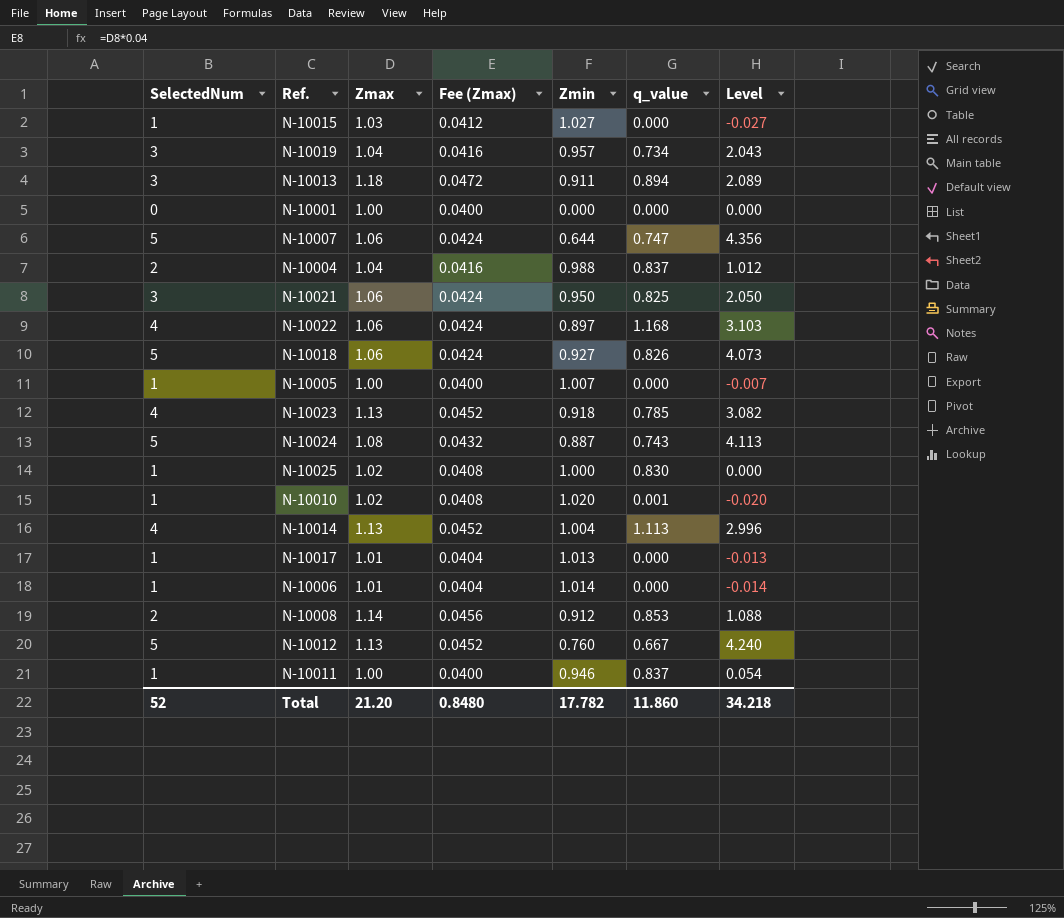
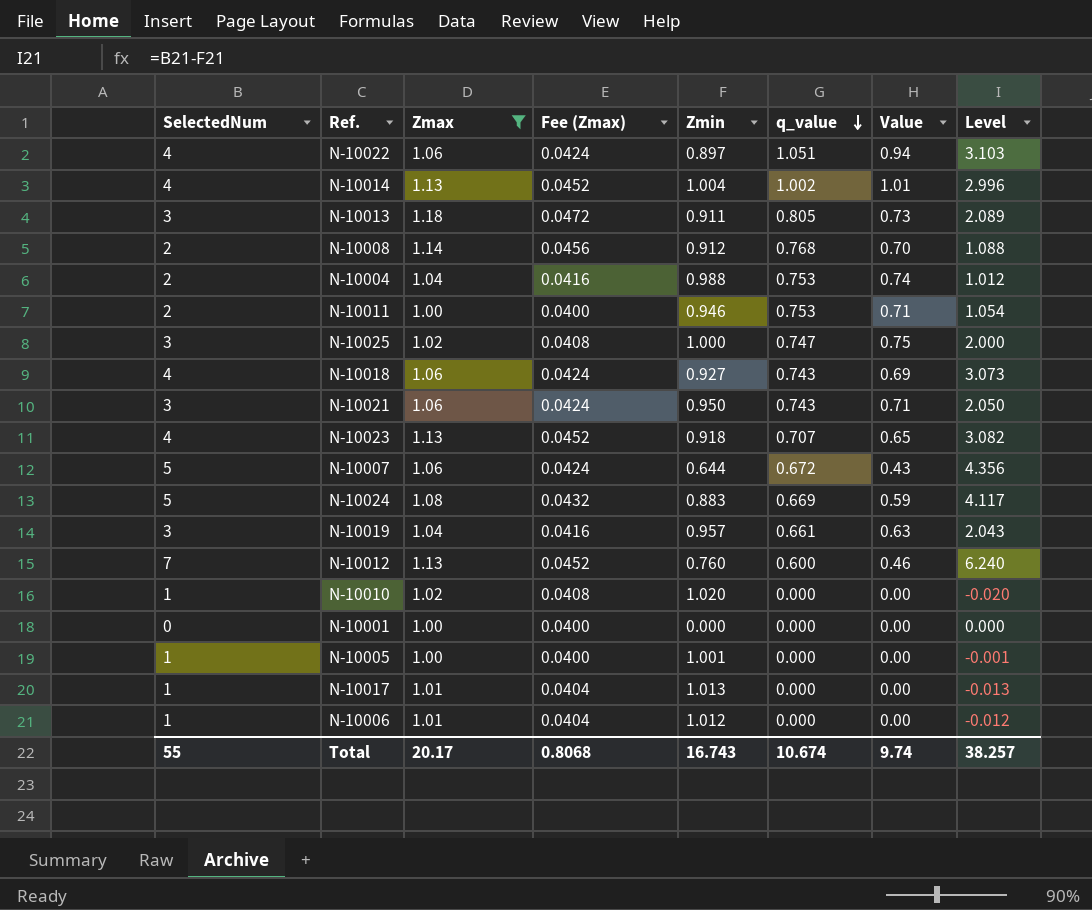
filter: none -> Zmax != 1.03
row order: none -> q_value descending
column Value | formula: none -> [Zmin] * [q_value]
N-10022 | q_value: 1.168 -> 1.051
N-10014 | q_value: 1.113 -> 1.002
N-10013 | q_value: 0.894 -> 0.805
N-10008 | q_value: 0.853 -> 0.768
N-10004 | q_value: 0.837 -> 0.753
N-10011 | SelectedNum: 1 -> 2
N-10011 | q_value: 0.837 -> 0.753
N-10011 | Level: 0.054 -> 1.054
N-10025 | SelectedNum: 1 -> 3
N-10025 | q_value: 0.830 -> 0.747
N-10025 | Level: 0.000 -> 2.000
N-10018 | SelectedNum: 5 -> 4
N-10018 | q_value: 0.826 -> 0.743
N-10018 | Level: 4.073 -> 3.073
N-10021 | q_value: 0.825 -> 0.743
N-10023 | q_value: 0.785 -> 0.707
N-10007 | q_value: 0.747 -> 0.672
N-10024 | Zmin: 0.887 -> 0.883
N-10024 | q_value: 0.743 -> 0.669
N-10024 | Level: 4.113 -> 4.117
N-10019 | q_value: 0.734 -> 0.661
N-10012 | SelectedNum: 5 -> 7
N-10012 | q_value: 0.667 -> 0.600
N-10012 | Level: 4.240 -> 6.240
N-10010 | q_value: 0.001 -> 0.000
N-10005 | Zmin: 1.007 -> 1.001
N-10005 | Level: -0.007 -> -0.001
N-10006 | Zmin: 1.014 -> 1.012
N-10006 | Level: -0.014 -> -0.012
Total | SelectedNum: 52 -> 55
Total | Zmax: 21.20 -> 20.17
Total | Fee (Zmax): 0.8480 -> 0.8068
Total | Zmin: 17.782 -> 16.743
Total | q_value: 11.860 -> 10.674
Total | Level: 34.218 -> 38.257

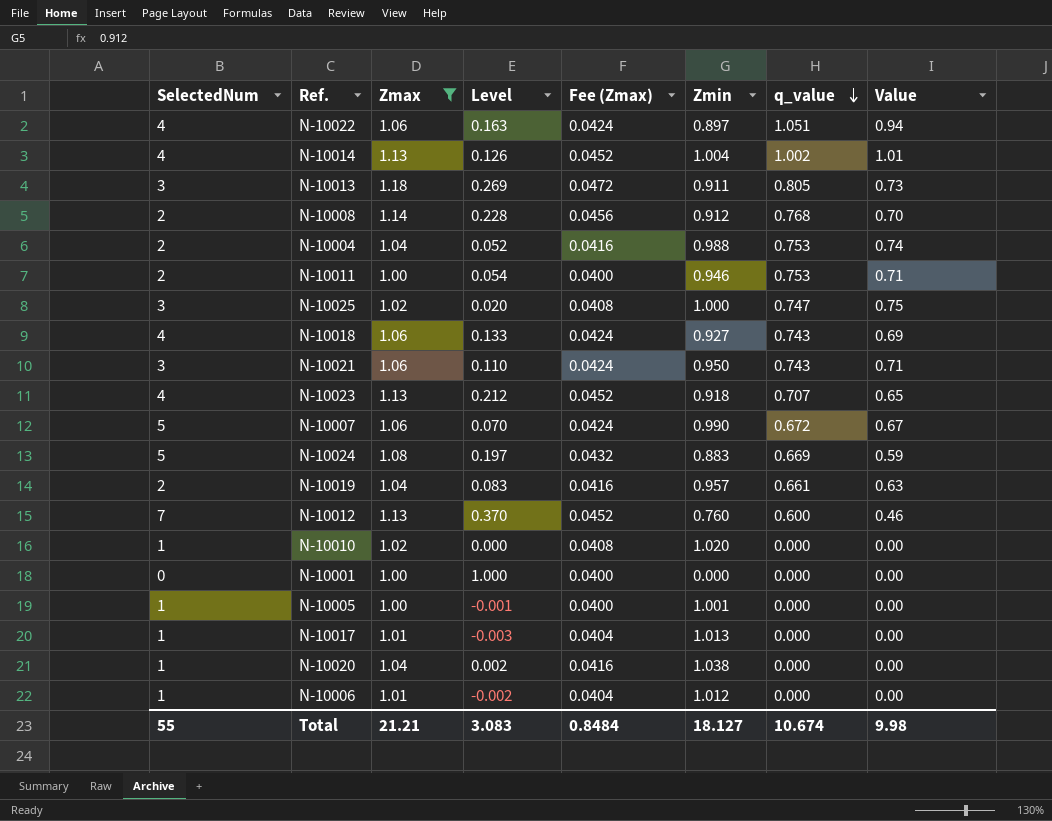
column Level | formula: [SelectedNum] - [Zmin] -> [Zmax] - [Zmin]
column Level | position: 8 -> 4
N-10007 | Zmin: 0.644 -> 0.990
N-10007 | Value: 0.43 -> 0.67
N-10019 | SelectedNum: 3 -> 2
row N-10020: none -> 1 | 1.04 | 0.002 | 0.0416 | 1.038 | 0.000 | 0.00
Total | Zmax: 20.17 -> 21.21
Total | Level: 38.257 -> 3.083
Total | Fee (Zmax): 0.8068 -> 0.8484
Total | Zmin: 16.743 -> 18.127
Total | Value: 9.74 -> 9.98

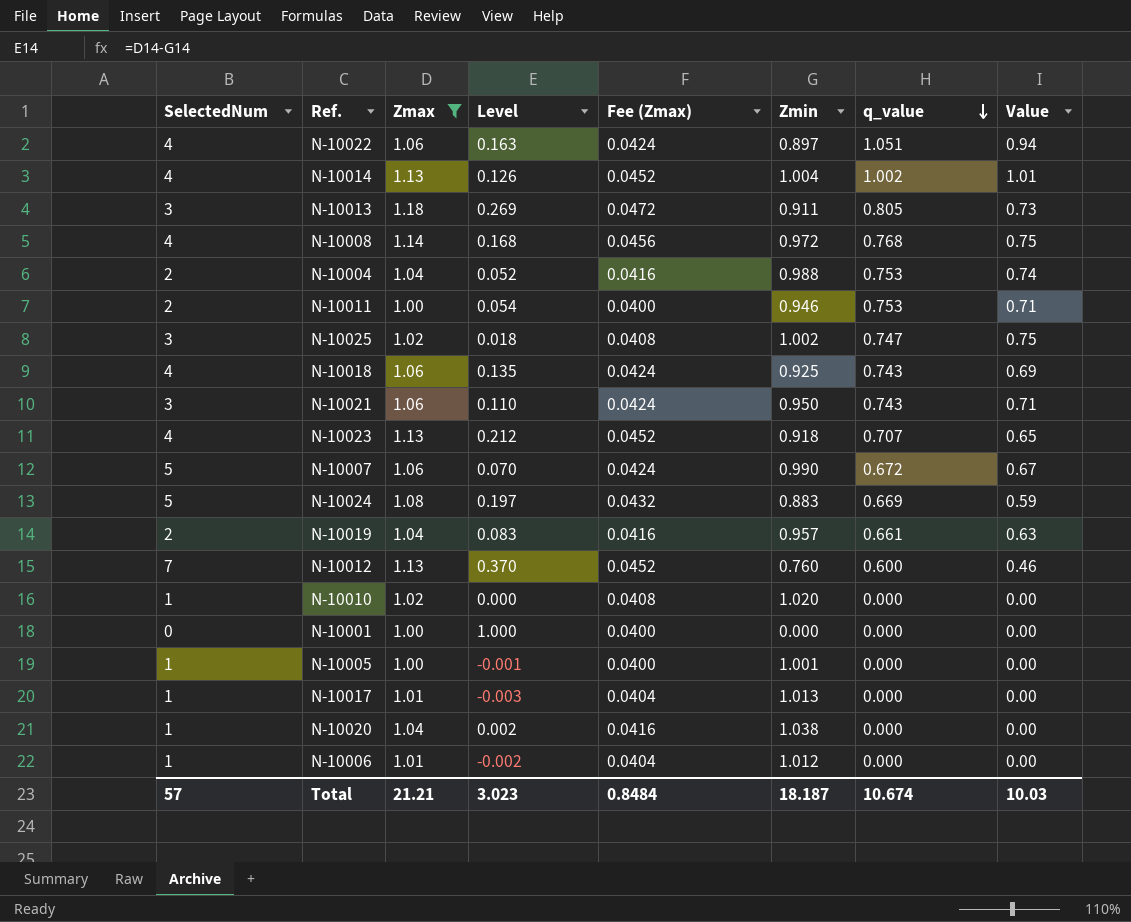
N-10008 | SelectedNum: 2 -> 4
N-10008 | Level: 0.228 -> 0.168
N-10008 | Zmin: 0.912 -> 0.972
N-10008 | Value: 0.70 -> 0.75
N-10025 | Level: 0.020 -> 0.018
N-10025 | Zmin: 1.000 -> 1.002
N-10018 | Level: 0.133 -> 0.135
N-10018 | Zmin: 0.927 -> 0.925
Total | SelectedNum: 55 -> 57
Total | Level: 3.083 -> 3.023
Total | Zmin: 18.127 -> 18.187
Total | Value: 9.98 -> 10.03

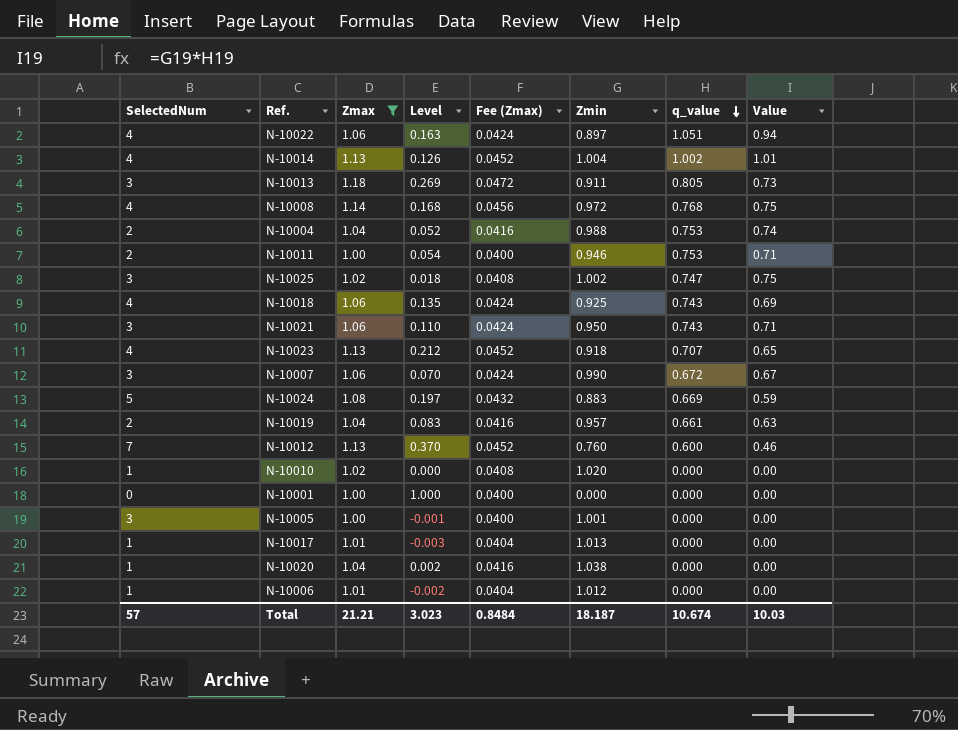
N-10007 | SelectedNum: 5 -> 3
N-10005 | SelectedNum: 1 -> 3

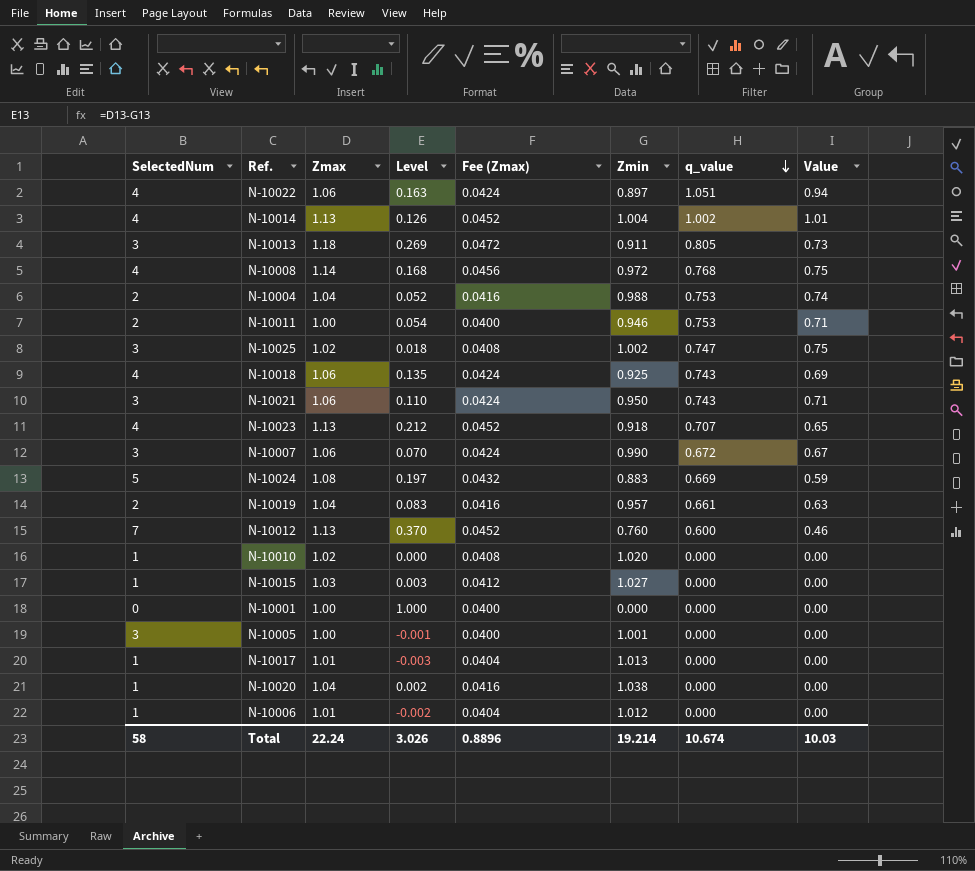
filter: Zmax != 1.03 -> none
Total | SelectedNum: 57 -> 58
Total | Zmax: 21.21 -> 22.24
Total | Level: 3.023 -> 3.026
Total | Fee (Zmax): 0.8484 -> 0.8896
Total | Zmin: 18.187 -> 19.214

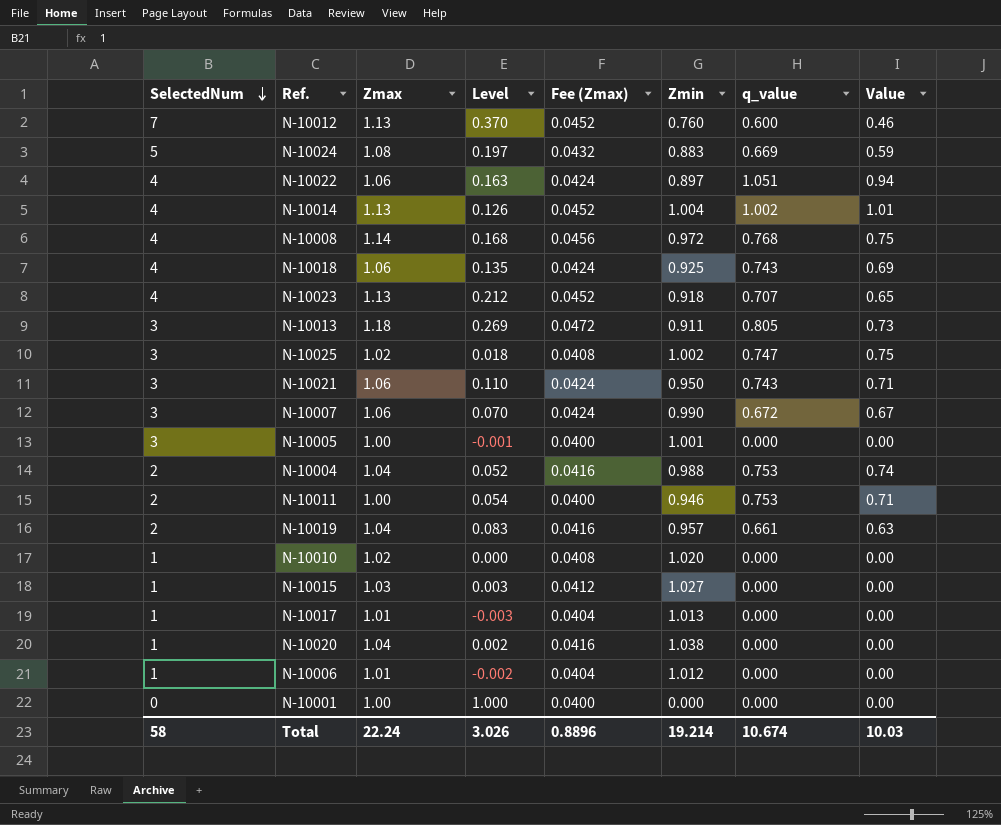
row order: q_value descending -> SelectedNum descending

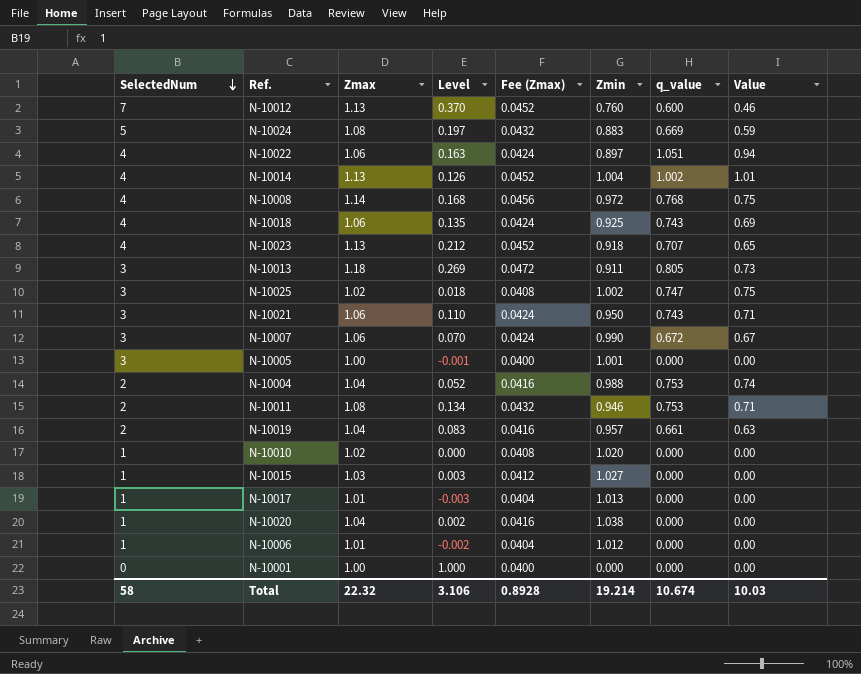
N-10011 | Zmax: 1.00 -> 1.08
N-10011 | Level: 0.054 -> 0.134
N-10011 | Fee (Zmax): 0.0400 -> 0.0432
Total | Zmax: 22.24 -> 22.32
Total | Level: 3.026 -> 3.106
Total | Fee (Zmax): 0.8896 -> 0.8928

